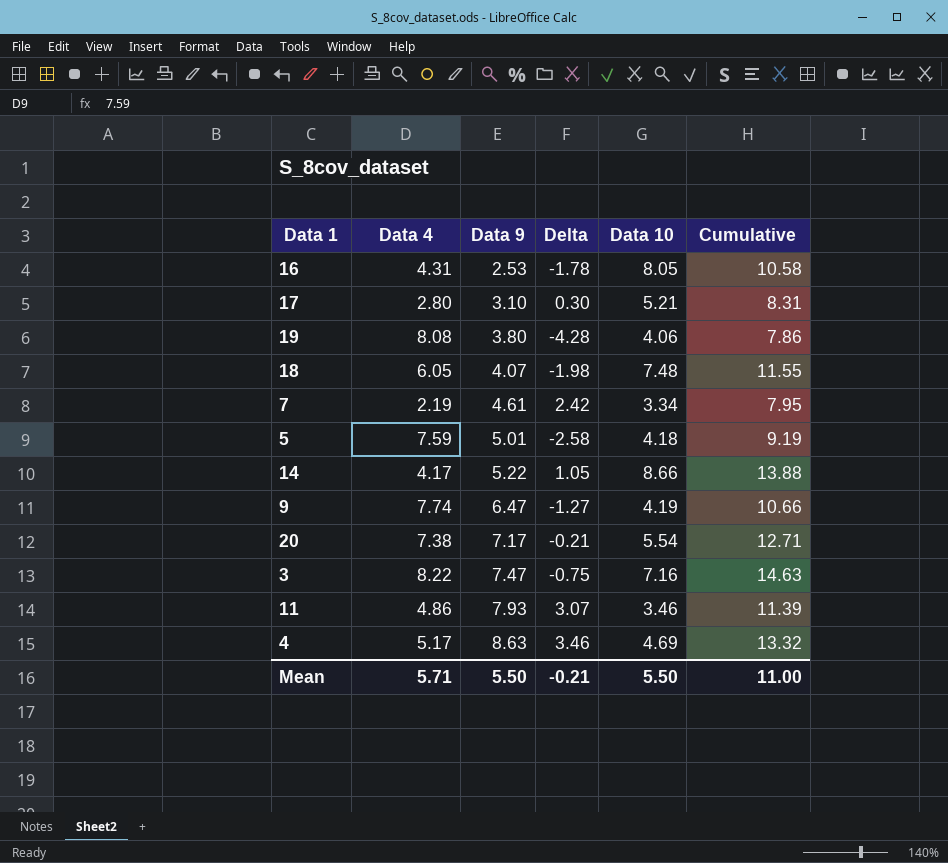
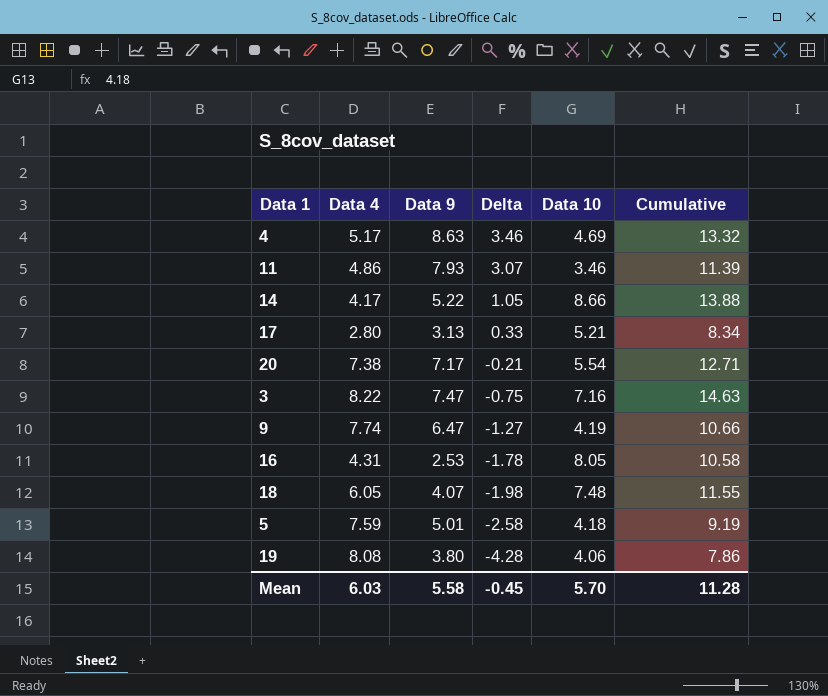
row order: Data 9 ascending -> Delta descending
row 7: 2.19 | 4.61 | 2.42 | 3.34 | 7.95 -> none
17 | Data 9: 3.10 -> 3.13
17 | Delta: 0.30 -> 0.33
17 | Cumulative: 8.31 -> 8.34
Mean | Data 4: 5.71 -> 6.03
Mean | Data 9: 5.50 -> 5.58
Mean | Delta: -0.21 -> -0.45
Mean | Data 10: 5.50 -> 5.70
Mean | Cumulative: 11.00 -> 11.28

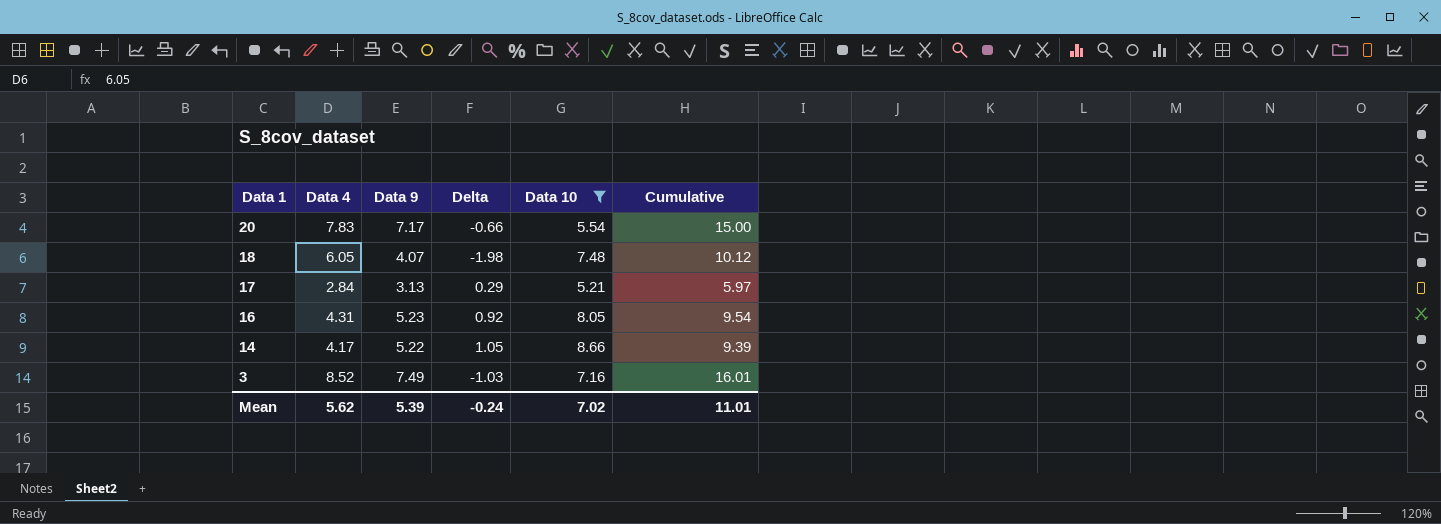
filter: none -> Data 10 >= 5.21
row order: Delta descending -> Data 1 descending
column Cumulative | formula: [Data 9] + [Data 10] -> [Data 4] + [Data 9]
20 | Data 4: 7.38 -> 7.83
20 | Delta: -0.21 -> -0.66
17 | Data 4: 2.80 -> 2.84
17 | Delta: 0.33 -> 0.29
16 | Data 9: 2.53 -> 5.23
16 | Delta: -1.78 -> 0.92
3 | Data 4: 8.22 -> 8.52
3 | Data 9: 7.47 -> 7.49
3 | Delta: -0.75 -> -1.03
Mean | Data 4: 6.03 -> 5.62
Mean | Data 9: 5.58 -> 5.39
Mean | Delta: -0.45 -> -0.24
Mean | Data 10: 5.70 -> 7.02
Mean | Cumulative: 11.28 -> 11.01

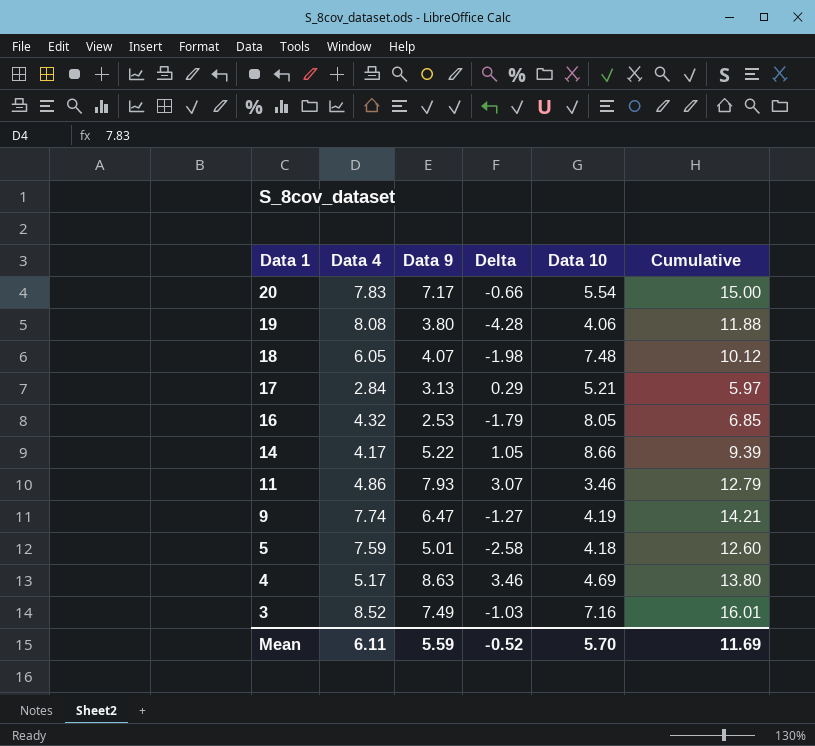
filter: Data 10 >= 5.21 -> none
16 | Data 4: 4.31 -> 4.32
16 | Data 9: 5.23 -> 2.53
16 | Delta: 0.92 -> -1.79
16 | Cumulative: 9.54 -> 6.85
Mean | Data 4: 5.62 -> 6.11
Mean | Data 9: 5.39 -> 5.59
Mean | Delta: -0.24 -> -0.52
Mean | Data 10: 7.02 -> 5.70
Mean | Cumulative: 11.01 -> 11.69

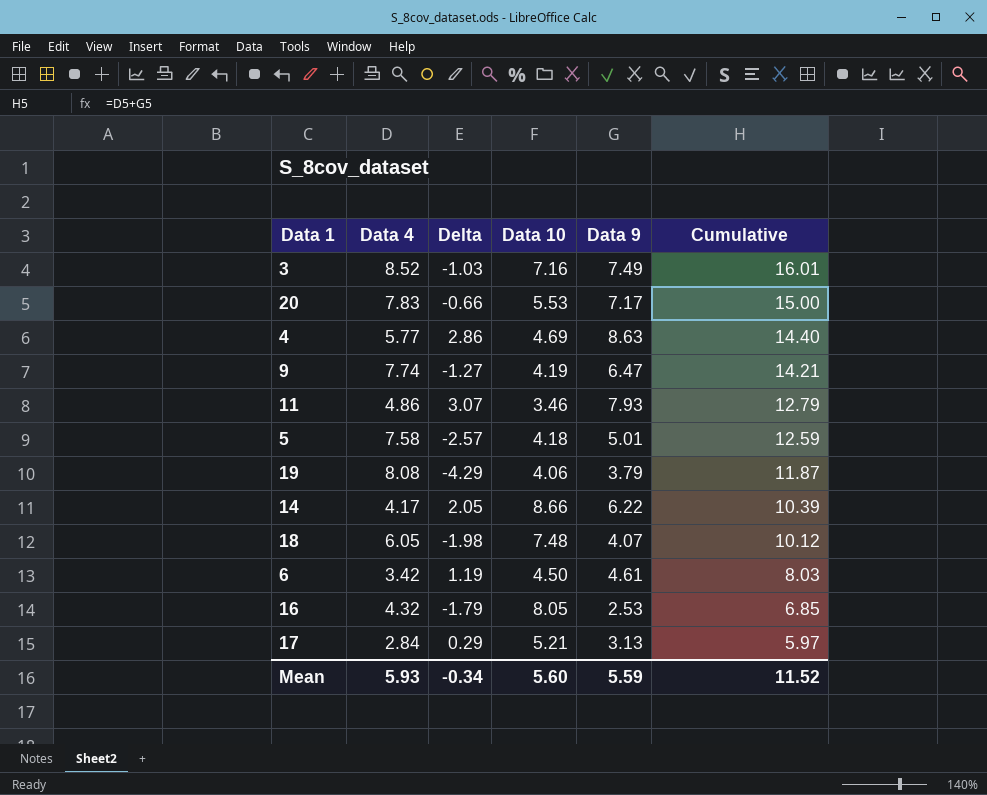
row order: Data 1 descending -> Cumulative descending
column Data 9 | position: 3 -> 5
20 | Data 10: 5.54 -> 5.53
4 | Data 4: 5.17 -> 5.77
4 | Delta: 3.46 -> 2.86
4 | Cumulative: 13.80 -> 14.40
5 | Data 4: 7.59 -> 7.58
5 | Delta: -2.58 -> -2.57
5 | Cumulative: 12.60 -> 12.59
19 | Delta: -4.28 -> -4.29
19 | Data 9: 3.80 -> 3.79
19 | Cumulative: 11.88 -> 11.87
14 | Delta: 1.05 -> 2.05
14 | Data 9: 5.22 -> 6.22
14 | Cumulative: 9.39 -> 10.39
row 6: none -> 3.42 | 1.19 | 4.50 | 4.61 | 8.03
Mean | Data 4: 6.11 -> 5.93
Mean | Delta: -0.52 -> -0.34
Mean | Data 10: 5.70 -> 5.60
Mean | Cumulative: 11.69 -> 11.52

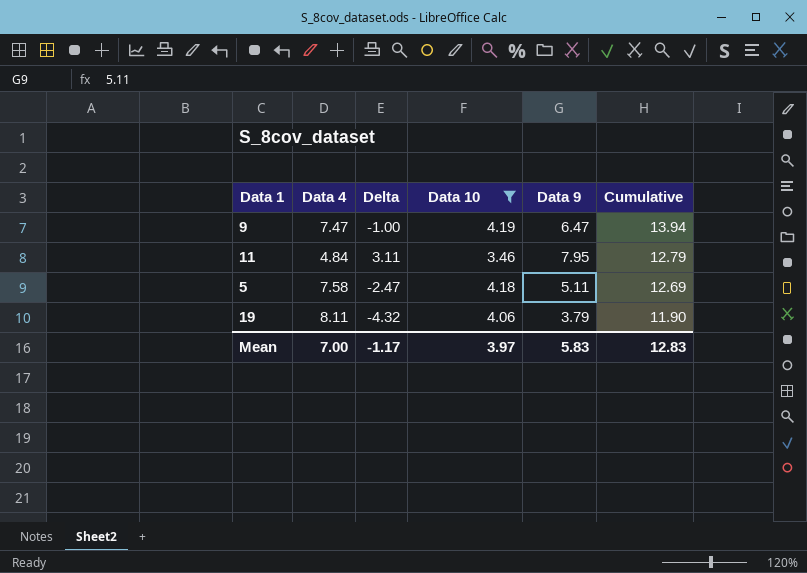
filter: none -> Data 10 <= 4.19
9 | Data 4: 7.74 -> 7.47
9 | Delta: -1.27 -> -1.00
9 | Cumulative: 14.21 -> 13.94
11 | Data 4: 4.86 -> 4.84
11 | Delta: 3.07 -> 3.11
11 | Data 9: 7.93 -> 7.95
5 | Delta: -2.57 -> -2.47
5 | Data 9: 5.01 -> 5.11
5 | Cumulative: 12.59 -> 12.69
19 | Data 4: 8.08 -> 8.11
19 | Delta: -4.29 -> -4.32
19 | Cumulative: 11.87 -> 11.90
Mean | Data 4: 5.93 -> 7.00
Mean | Delta: -0.34 -> -1.17
Mean | Data 10: 5.60 -> 3.97
Mean | Data 9: 5.59 -> 5.83
Mean | Cumulative: 11.52 -> 12.83

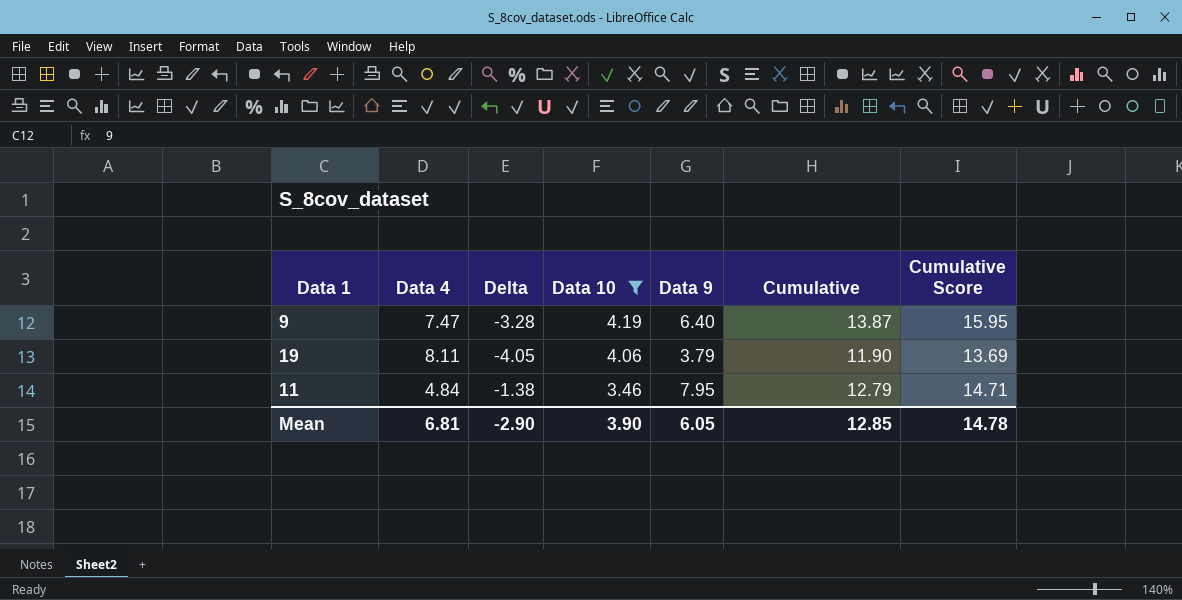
row order: Cumulative descending -> Data 10 descending
column Delta | formula: [Data 9] - [Data 4] -> [Data 10] - [Data 4]
column Cumulative Score | formula: none -> [Cumulative] * 1.15
row 5: 7.58 | -2.47 | 4.18 | 5.11 | 12.69 -> none
9 | Data 9: 6.47 -> 6.40
9 | Cumulative: 13.94 -> 13.87
Mean | Data 4: 7.00 -> 6.81
Mean | Delta: -1.17 -> -2.90
Mean | Data 10: 3.97 -> 3.90
Mean | Data 9: 5.83 -> 6.05
Mean | Cumulative: 12.83 -> 12.85

